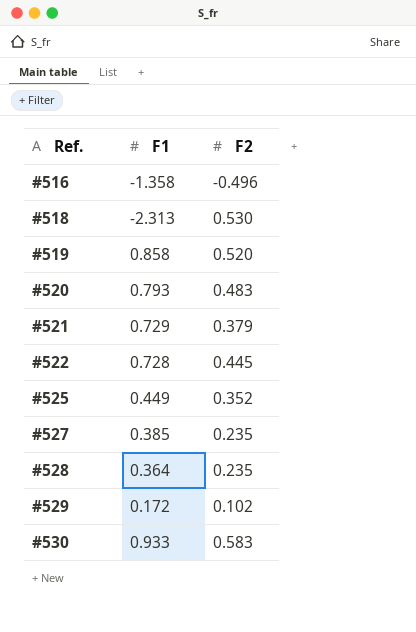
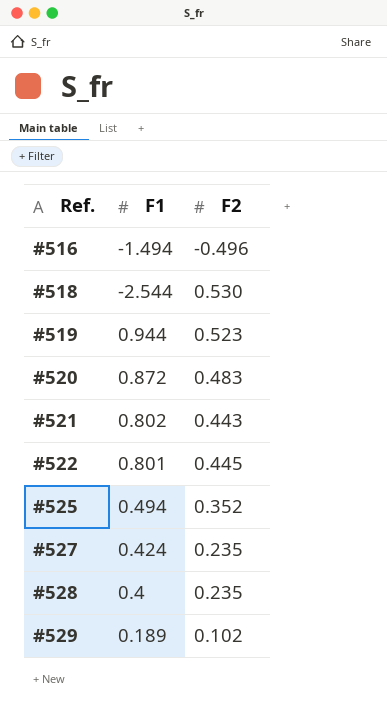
row #530: 0.933 | 0.583 -> none
#516 | F1: -1.358 -> -1.494
#518 | F1: -2.313 -> -2.544
#519 | F1: 0.858 -> 0.944
#519 | F2: 0.520 -> 0.523
#520 | F1: 0.793 -> 0.872
#521 | F1: 0.729 -> 0.802
#521 | F2: 0.379 -> 0.443
#522 | F1: 0.728 -> 0.801
#525 | F1: 0.449 -> 0.494
#527 | F1: 0.385 -> 0.424
#528 | F1: 0.364 -> 0.4
#529 | F1: 0.172 -> 0.189

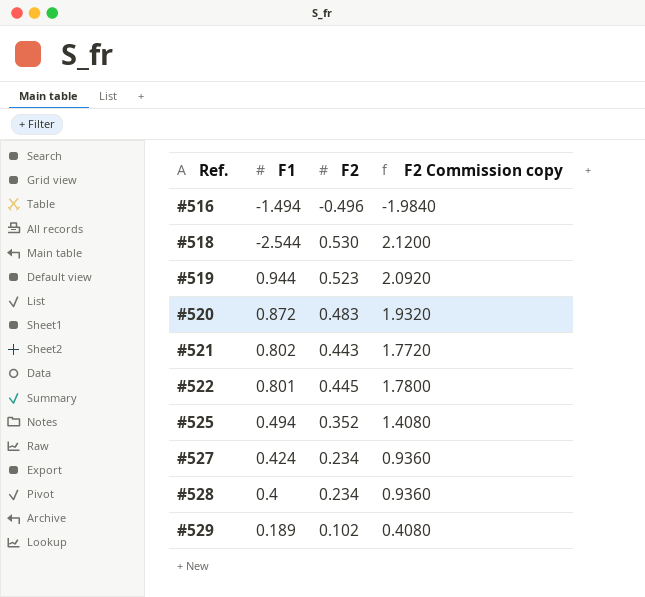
column F2 Commission copy | formula: none -> [F2] * 4
#527 | F2: 0.235 -> 0.234
#528 | F2: 0.235 -> 0.234

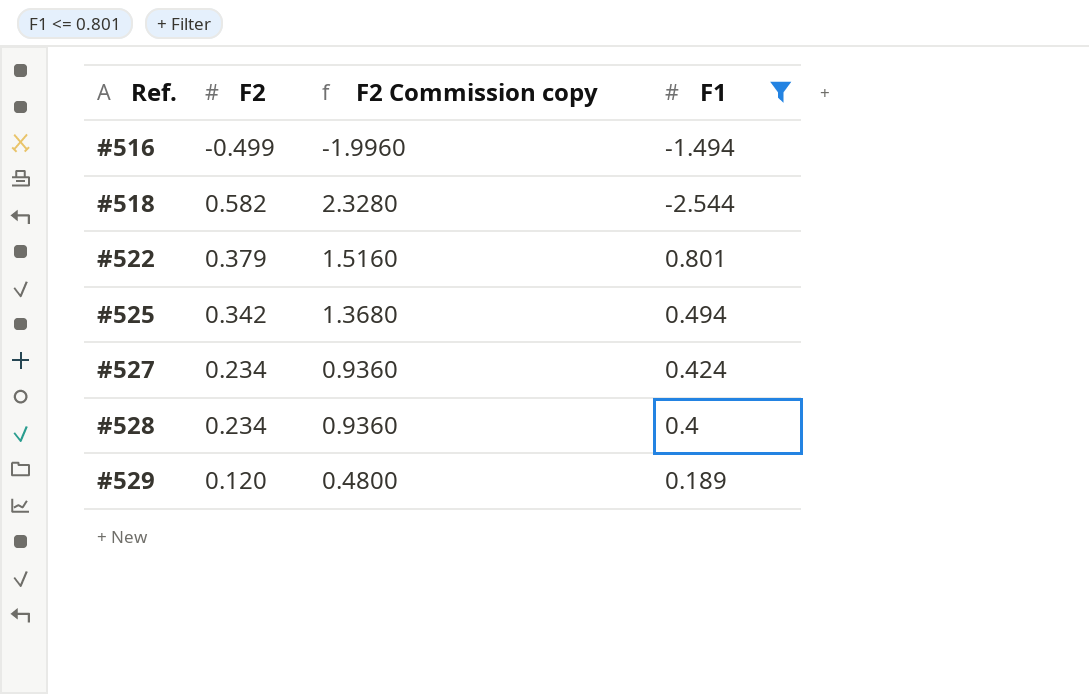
filter: none -> F1 <= 0.801
column F1 | position: 2 -> 4
#516 | F2: -0.496 -> -0.499
#516 | F2 Commission copy: -1.9840 -> -1.9960
#518 | F2: 0.530 -> 0.582
#518 | F2 Commission copy: 2.1200 -> 2.3280
#522 | F2: 0.445 -> 0.379
#522 | F2 Commission copy: 1.7800 -> 1.5160
#525 | F2: 0.352 -> 0.342
#525 | F2 Commission copy: 1.4080 -> 1.3680
#529 | F2: 0.102 -> 0.120
#529 | F2 Commission copy: 0.4080 -> 0.4800

